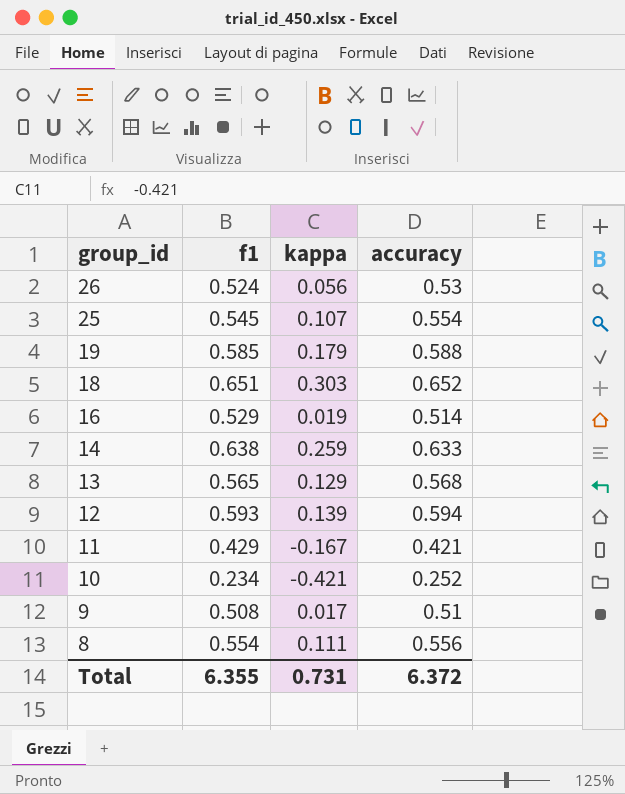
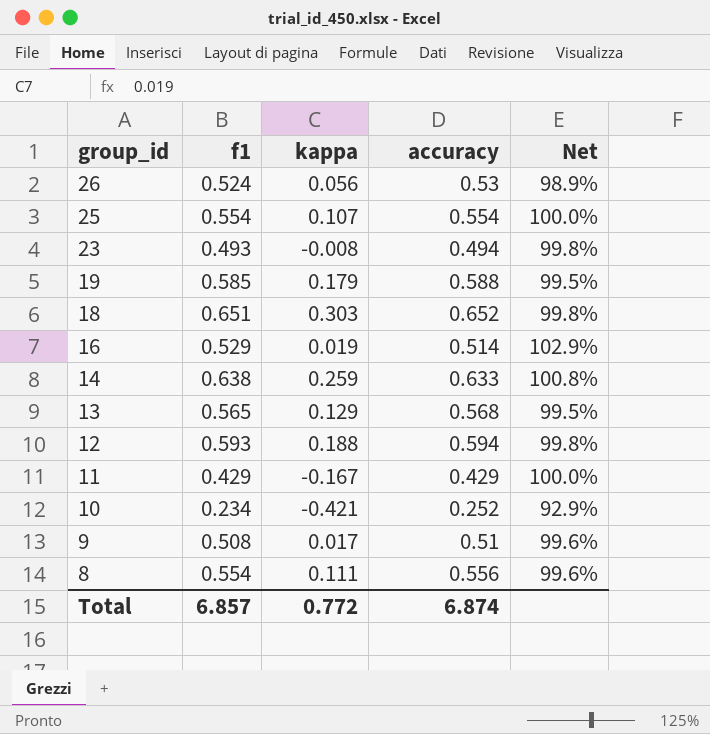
column Net | formula: none -> [f1] / [accuracy]
25 | f1: 0.545 -> 0.554
row 23: none -> 0.493 | -0.008 | 0.494 | 99.8%
12 | kappa: 0.139 -> 0.188
11 | accuracy: 0.421 -> 0.429
Total | f1: 6.355 -> 6.857
Total | kappa: 0.731 -> 0.772
Total | accuracy: 6.372 -> 6.874

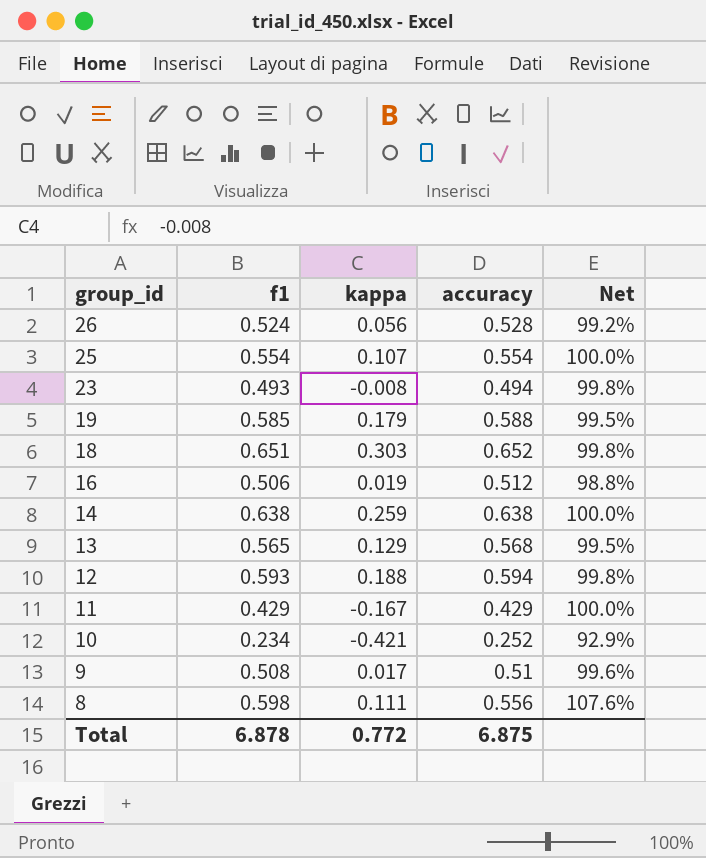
26 | accuracy: 0.53 -> 0.528
26 | Net: 98.9% -> 99.2%
16 | f1: 0.529 -> 0.506
16 | accuracy: 0.514 -> 0.512
16 | Net: 102.9% -> 98.8%
14 | accuracy: 0.633 -> 0.638
14 | Net: 100.8% -> 100.0%
8 | f1: 0.554 -> 0.598
8 | Net: 99.6% -> 107.6%
Total | f1: 6.857 -> 6.878
Total | accuracy: 6.874 -> 6.875

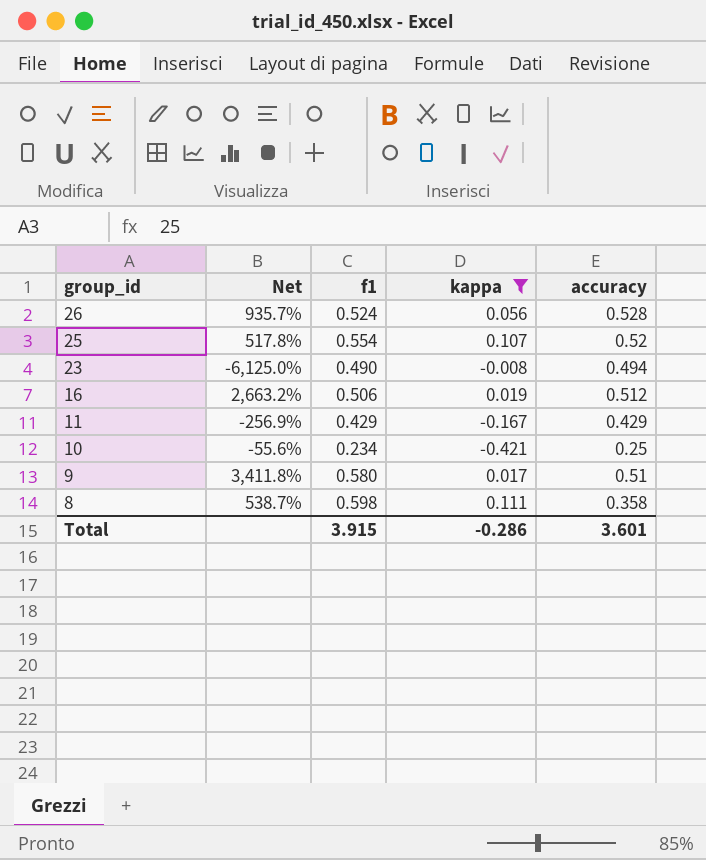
filter: none -> kappa <= 0.111
column Net | formula: [f1] / [accuracy] -> [f1] / [kappa]
column Net | position: 5 -> 2
25 | accuracy: 0.554 -> 0.52
23 | f1: 0.493 -> 0.490
10 | accuracy: 0.252 -> 0.25
9 | f1: 0.508 -> 0.580
8 | accuracy: 0.556 -> 0.358
Total | f1: 6.878 -> 3.915
Total | kappa: 0.772 -> -0.286
Total | accuracy: 6.875 -> 3.601

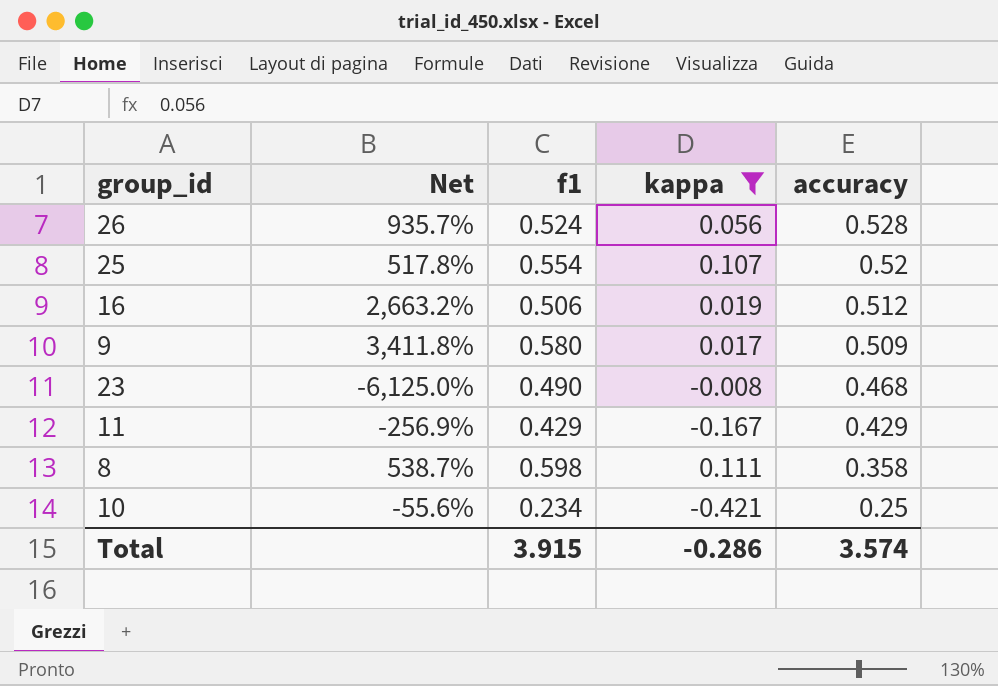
row order: group_id descending -> accuracy descending
9 | accuracy: 0.51 -> 0.509
23 | accuracy: 0.494 -> 0.468
Total | accuracy: 3.601 -> 3.574

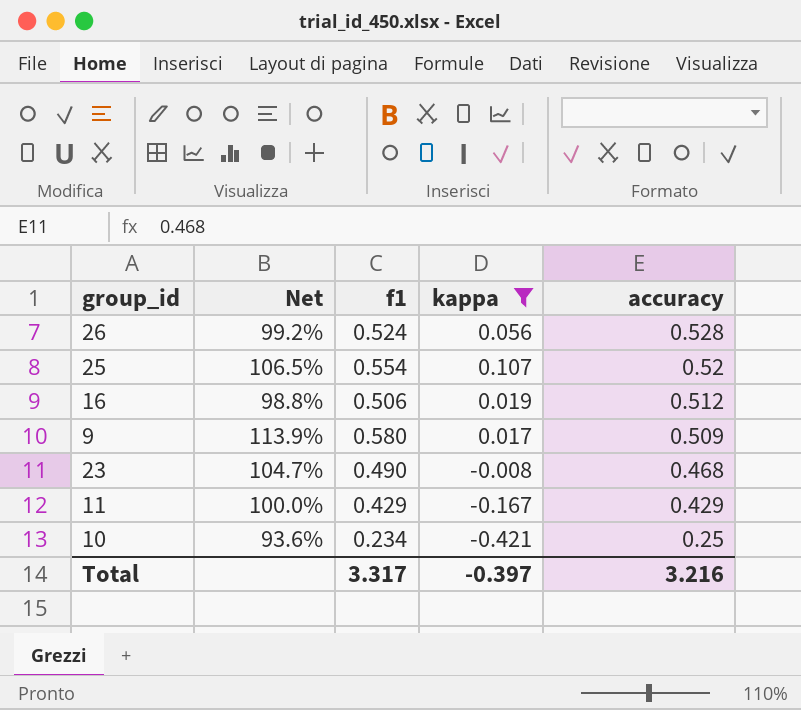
column Net | formula: [f1] / [kappa] -> [f1] / [accuracy]
row 8: 538.7% | 0.598 | 0.111 | 0.358 -> none
Total | f1: 3.915 -> 3.317
Total | kappa: -0.286 -> -0.397
Total | accuracy: 3.574 -> 3.216

